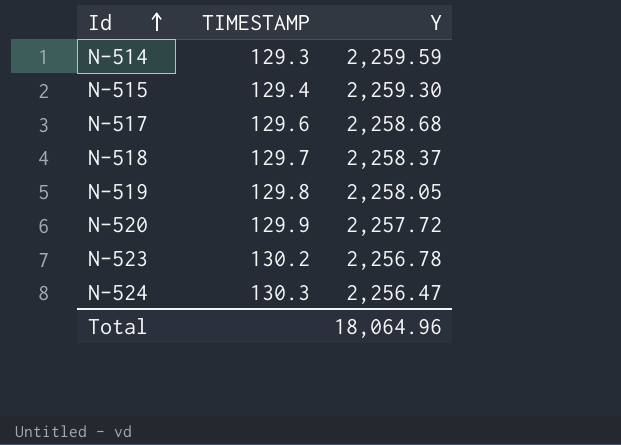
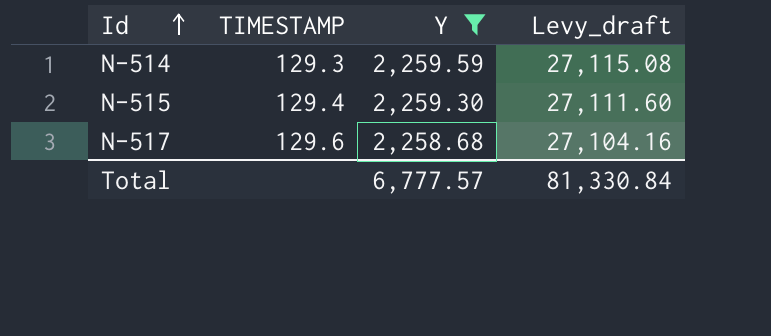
filter: none -> Y >= 2,258.68
column Levy_draft | formula: none -> [Y] * 12
Total | Y: 18,064.96 -> 6,777.57

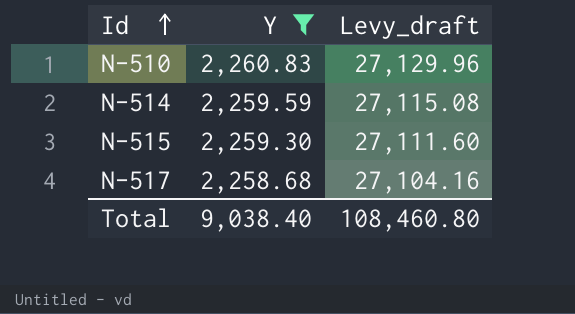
column TIMESTAMP | position: 2 -> none
row N-510: none -> 2,260.83 | 27,129.96
Total | Y: 6,777.57 -> 9,038.40
Total | Levy_draft: 81,330.84 -> 108,460.80

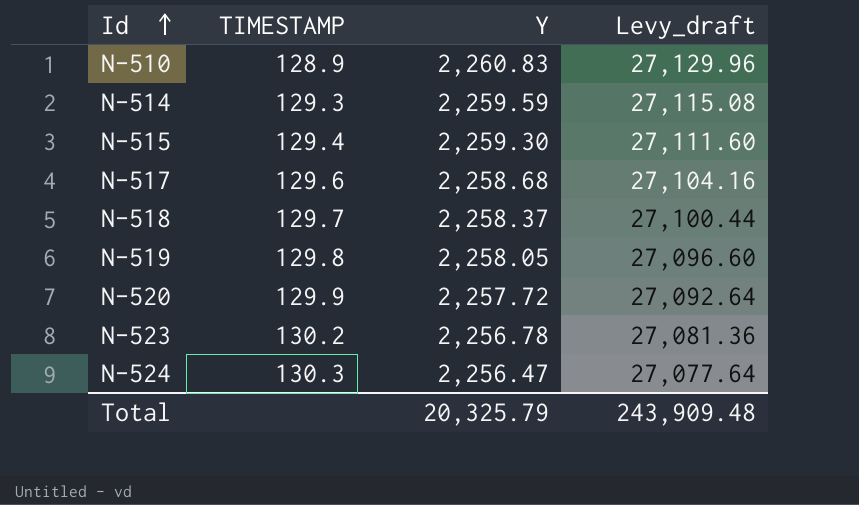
filter: Y >= 2,258.68 -> none
column TIMESTAMP | position: none -> 2
Total | Y: 9,038.40 -> 20,325.79
Total | Levy_draft: 108,460.80 -> 243,909.48

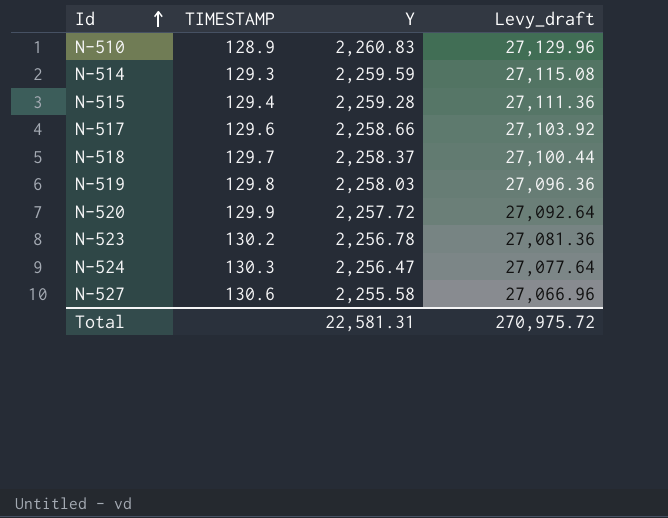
N-515 | Y: 2,259.30 -> 2,259.28
N-515 | Levy_draft: 27,111.60 -> 27,111.36
N-517 | Y: 2,258.68 -> 2,258.66
N-517 | Levy_draft: 27,104.16 -> 27,103.92
N-519 | Y: 2,258.05 -> 2,258.03
N-519 | Levy_draft: 27,096.60 -> 27,096.36
row N-527: none -> 130.6 | 2,255.58 | 27,066.96
Total | Y: 20,325.79 -> 22,581.31
Total | Levy_draft: 243,909.48 -> 270,975.72

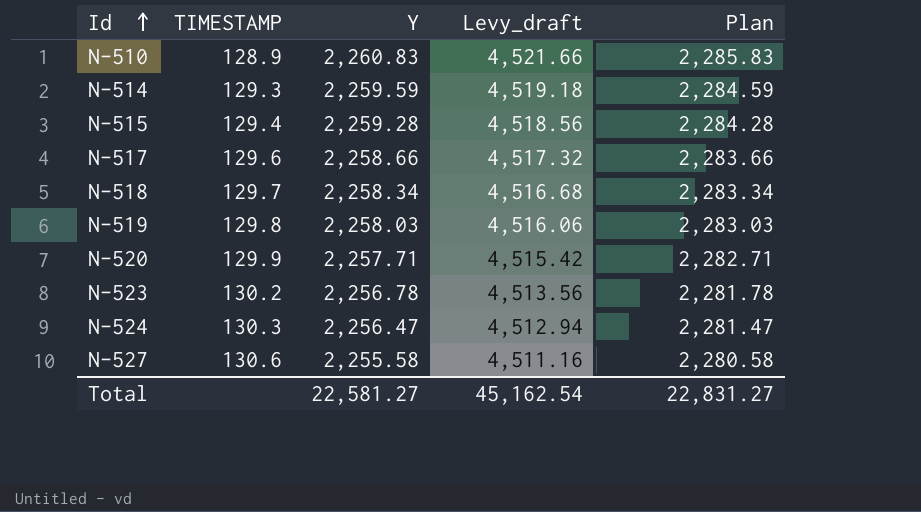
column Levy_draft | formula: [Y] * 12 -> [Y] * 2
column Plan | formula: none -> [Y] + 25
N-518 | Y: 2,258.37 -> 2,258.34
N-520 | Y: 2,257.72 -> 2,257.71
Total | Y: 22,581.31 -> 22,581.27
Total | Levy_draft: 270,975.72 -> 45,162.54

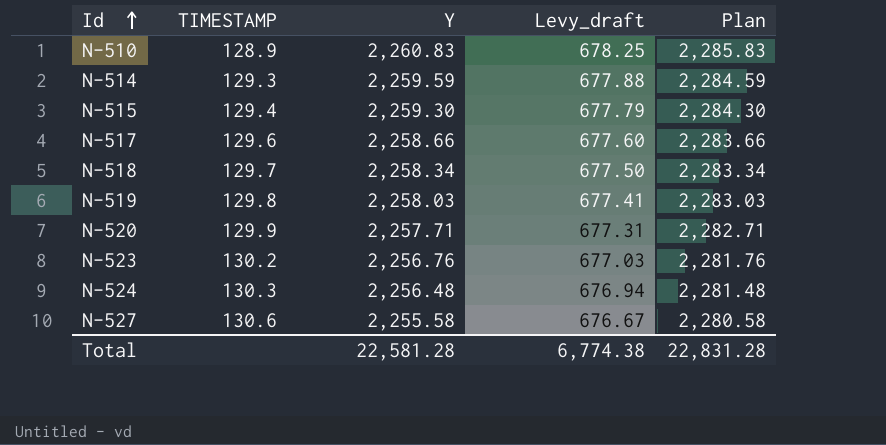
column Levy_draft | formula: [Y] * 2 -> [Y] * 0.3
N-515 | Y: 2,259.28 -> 2,259.30
N-515 | Plan: 2,284.28 -> 2,284.30
N-523 | Y: 2,256.78 -> 2,256.76
N-523 | Plan: 2,281.78 -> 2,281.76
N-524 | Y: 2,256.47 -> 2,256.48
N-524 | Plan: 2,281.47 -> 2,281.48
Total | Y: 22,581.27 -> 22,581.28
Total | Levy_draft: 45,162.54 -> 6,774.38
Total | Plan: 22,831.27 -> 22,831.28

